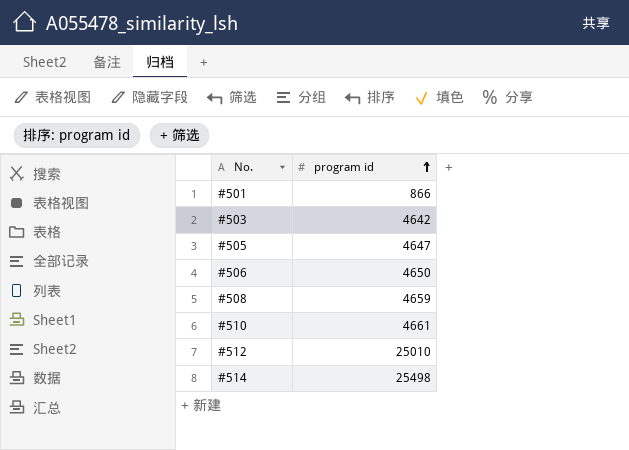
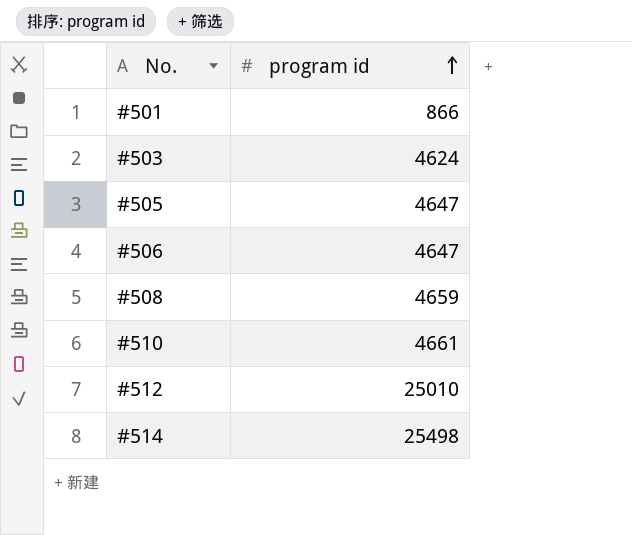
#503 | program id: 4642 -> 4624
#506 | program id: 4650 -> 4647

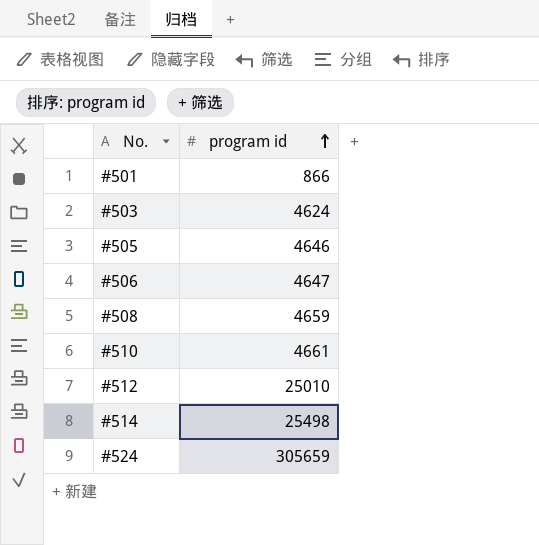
#505 | program id: 4647 -> 4646
row #524: none -> 305659

